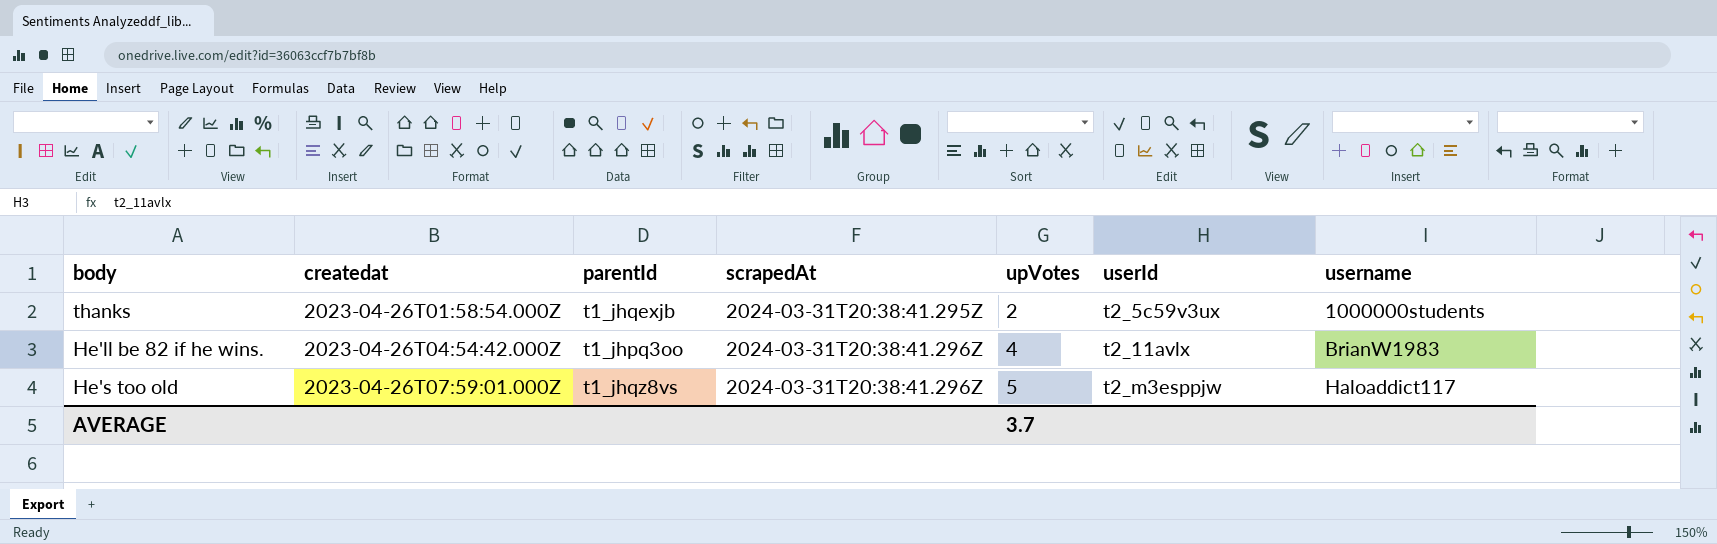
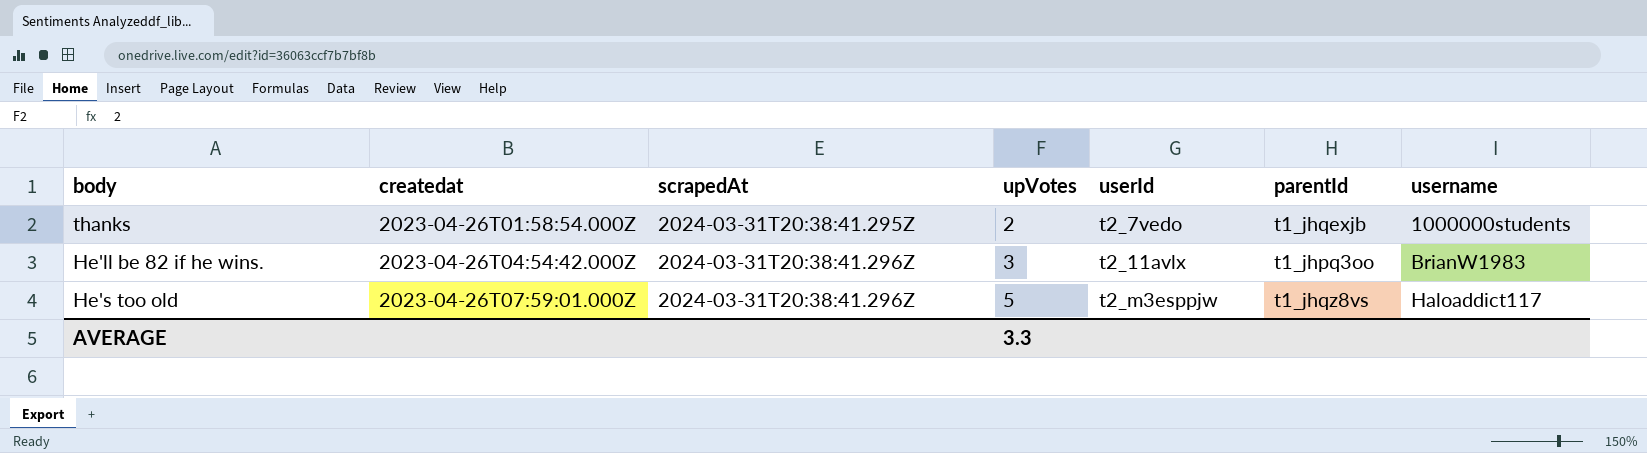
column parentId | position: 3 -> 6
thanks | userId: t2_5c59v3ux -> t2_7vedo
He'll be 82 if he wins. | upVotes: 4 -> 3
AVERAGE | upVotes: 3.7 -> 3.3

